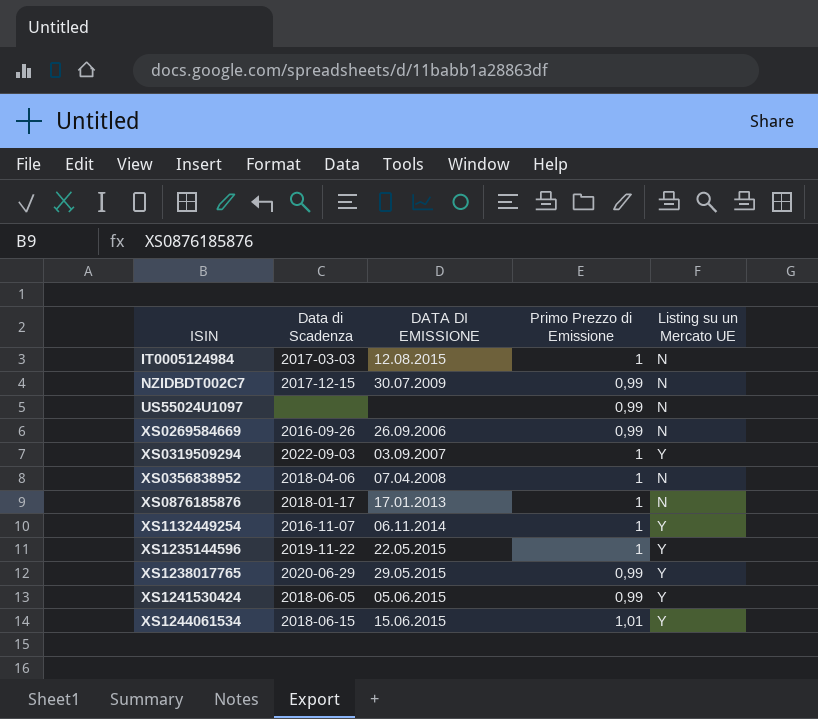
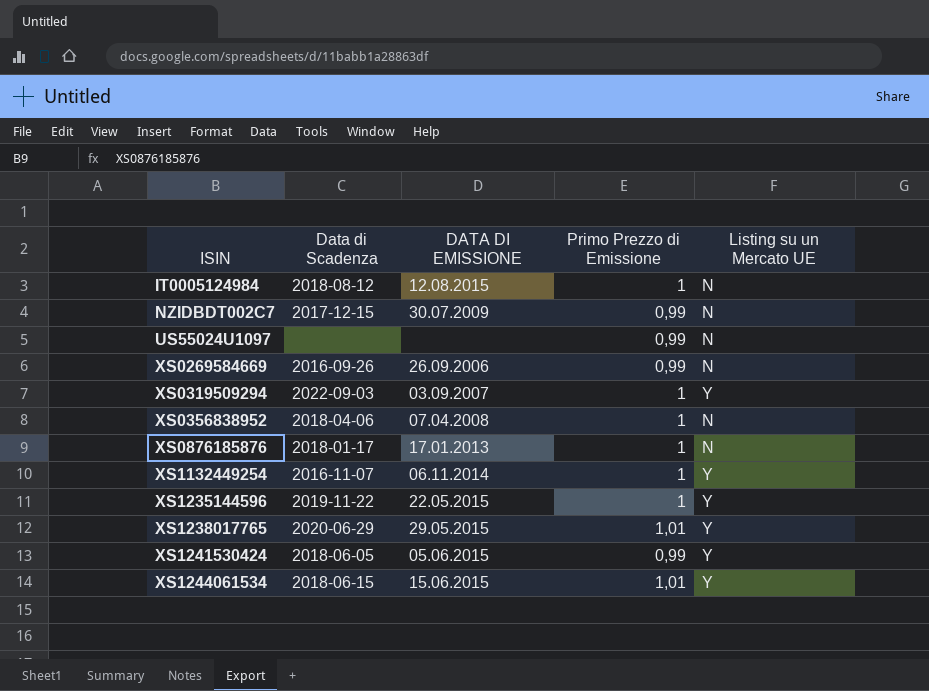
IT0005124984 | Data di Scadenza: 2017-03-03 -> 2018-08-12
XS1238017765 | Primo Prezzo di Emissione: 0,99 -> 1,01

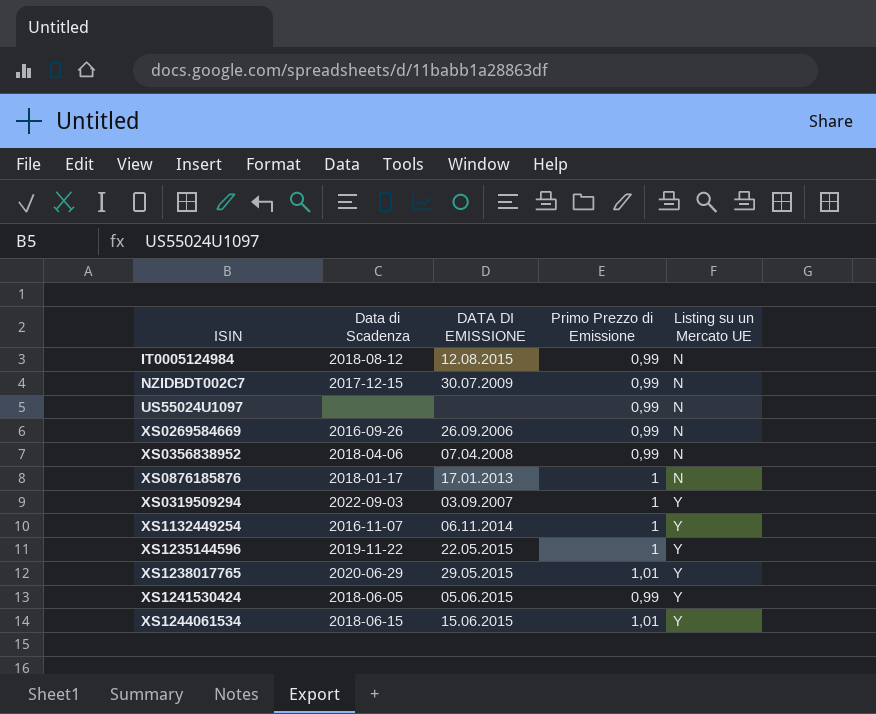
row order: ISIN ascending -> Listing su un Mercato UE ascending
IT0005124984 | Primo Prezzo di Emissione: 1 -> 0,99
XS0356838952 | Primo Prezzo di Emissione: 1 -> 0,99

